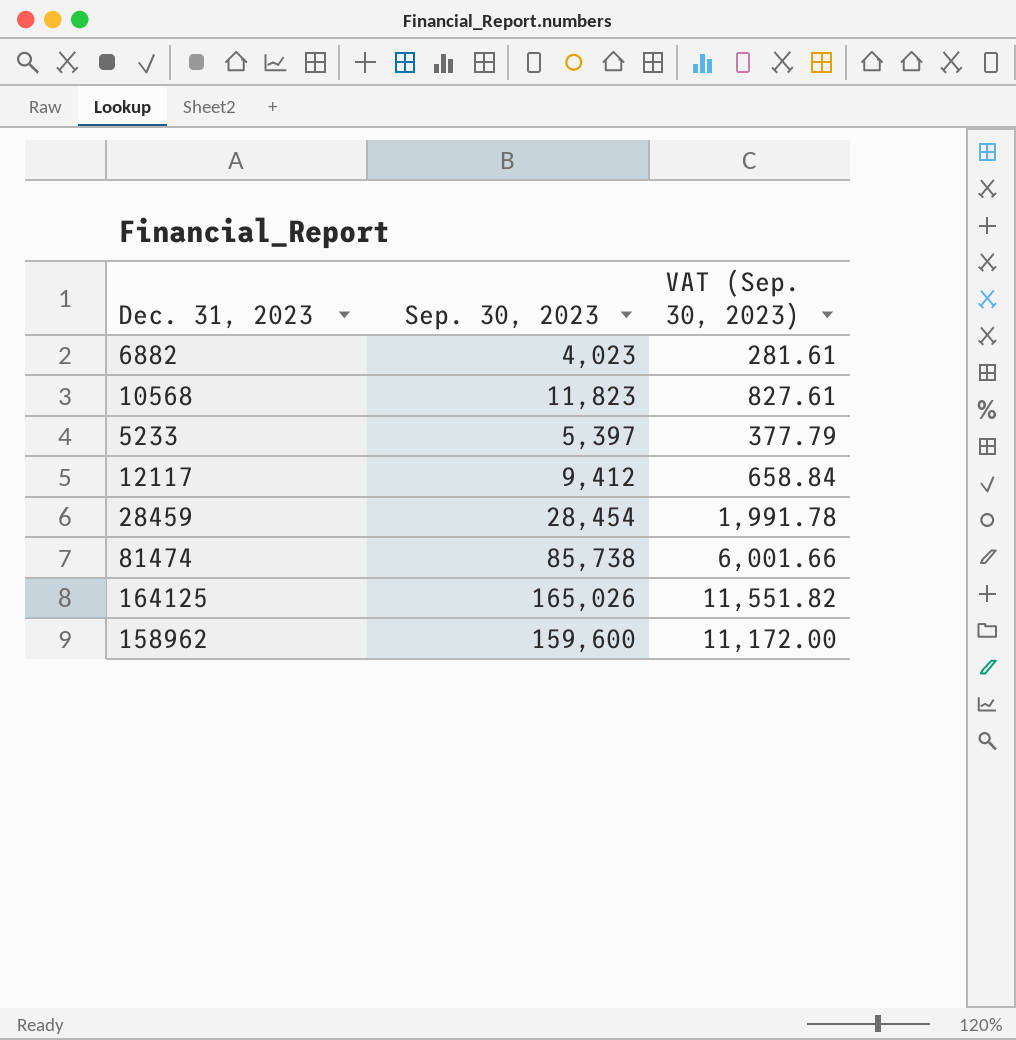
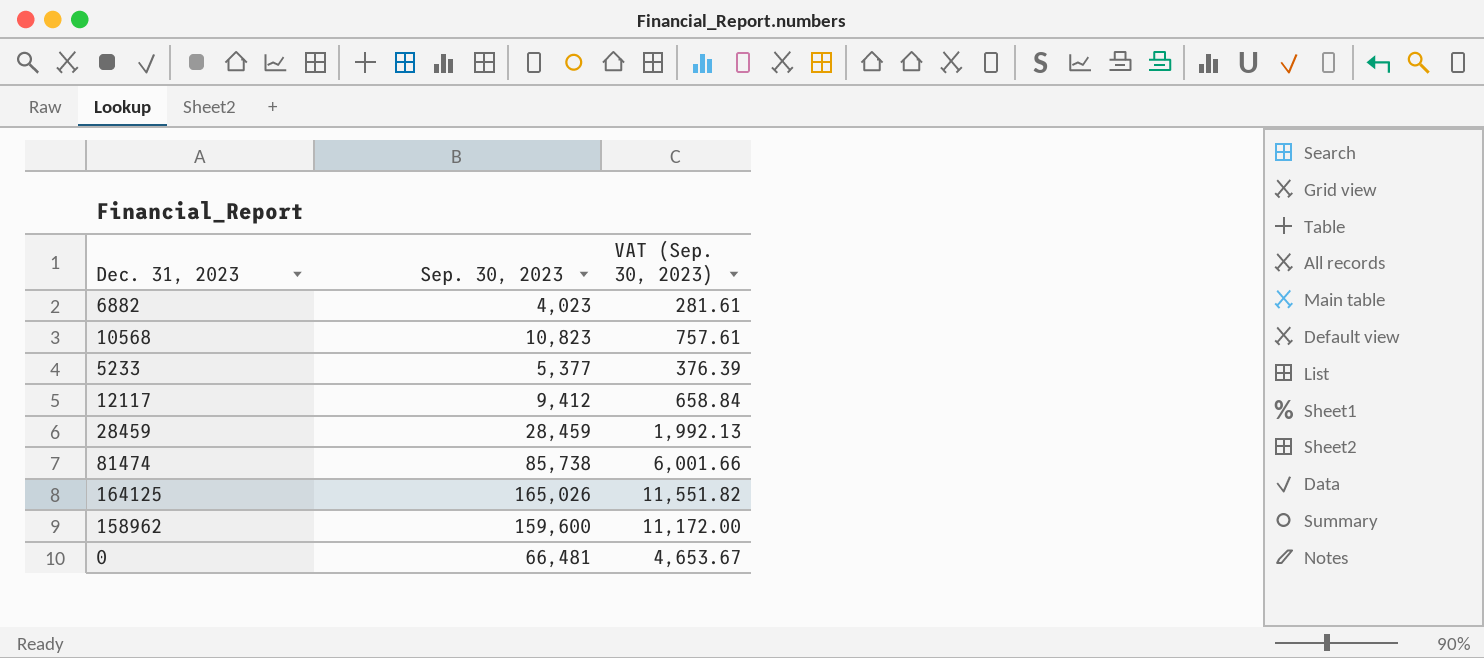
10568 | Sep. 30, 2023: 11,823 -> 10,823
10568 | VAT (Sep. 30, 2023): 827.61 -> 757.61
5233 | Sep. 30, 2023: 5,397 -> 5,377
5233 | VAT (Sep. 30, 2023): 377.79 -> 376.39
28459 | Sep. 30, 2023: 28,454 -> 28,459
28459 | VAT (Sep. 30, 2023): 1,991.78 -> 1,992.13
row 0: none -> 66,481 | 4,653.67

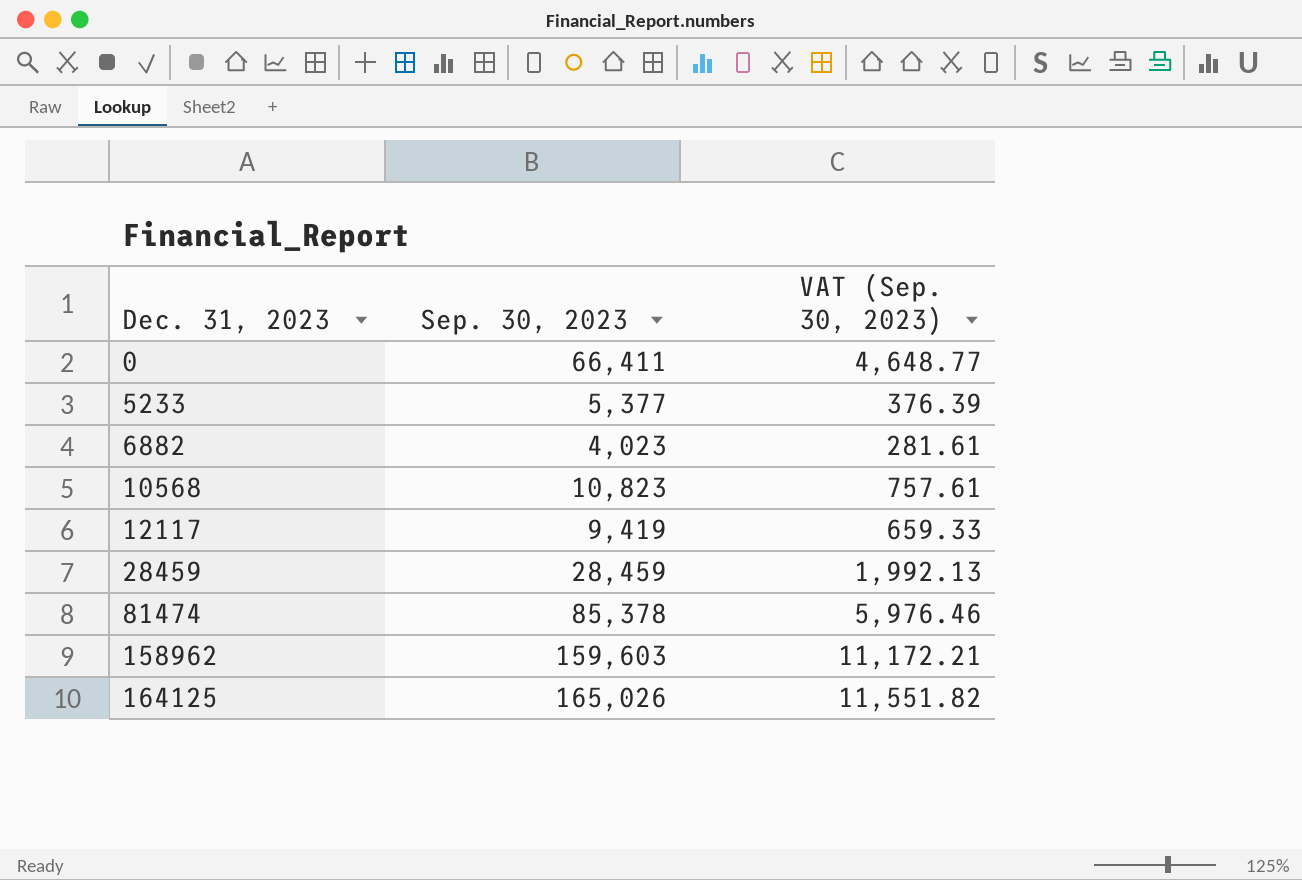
row order: none -> Dec. 31, 2023 ascending
0 | Sep. 30, 2023: 66,481 -> 66,411
0 | VAT (Sep. 30, 2023): 4,653.67 -> 4,648.77
12117 | Sep. 30, 2023: 9,412 -> 9,419
12117 | VAT (Sep. 30, 2023): 658.84 -> 659.33
81474 | Sep. 30, 2023: 85,738 -> 85,378
81474 | VAT (Sep. 30, 2023): 6,001.66 -> 5,976.46
158962 | Sep. 30, 2023: 159,600 -> 159,603
158962 | VAT (Sep. 30, 2023): 11,172.00 -> 11,172.21

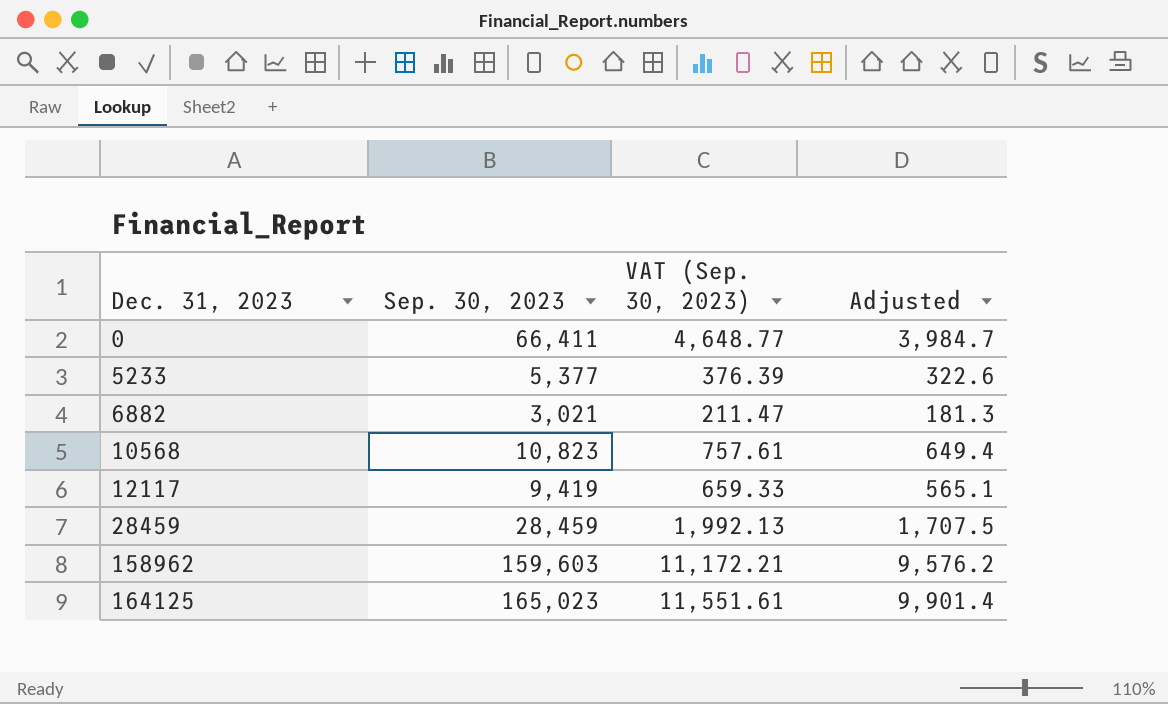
column Adjusted | formula: none -> [Sep. 30, 2023] * 0.06
row 81474: 85,378 | 5,976.46 -> none
6882 | Sep. 30, 2023: 4,023 -> 3,021
6882 | VAT (Sep. 30, 2023): 281.61 -> 211.47
164125 | Sep. 30, 2023: 165,026 -> 165,023
164125 | VAT (Sep. 30, 2023): 11,551.82 -> 11,551.61

